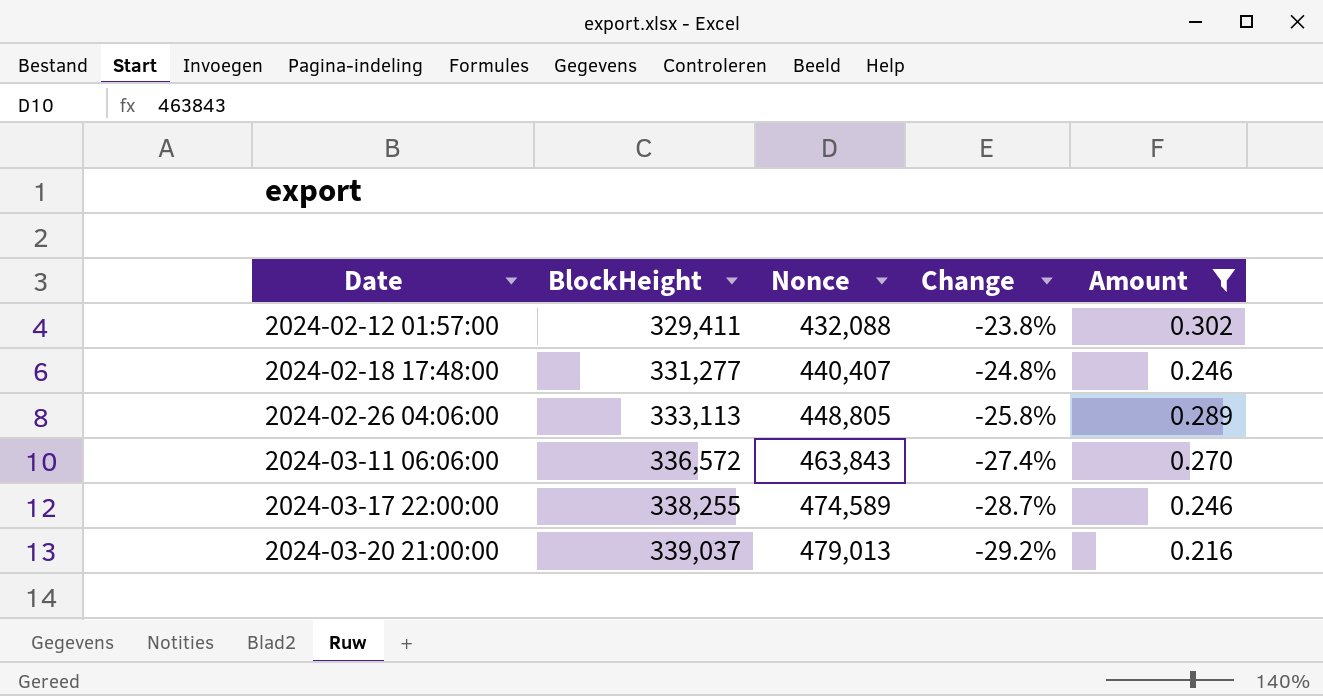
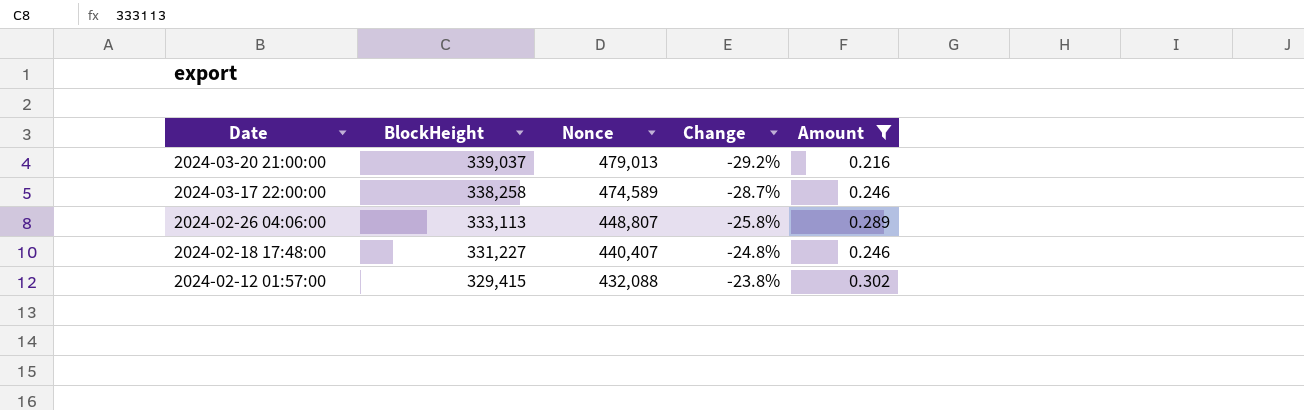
row order: Date ascending -> Date descending
row 2024-03-11 06:06:00: 336,572 | 463,843 | -27.4% | 0.270 -> none
2024-03-17 22:00:00 | BlockHeight: 338,255 -> 338,258
2024-02-26 04:06:00 | Nonce: 448,805 -> 448,807
2024-02-18 17:48:00 | BlockHeight: 331,277 -> 331,227
2024-02-12 01:57:00 | BlockHeight: 329,411 -> 329,415

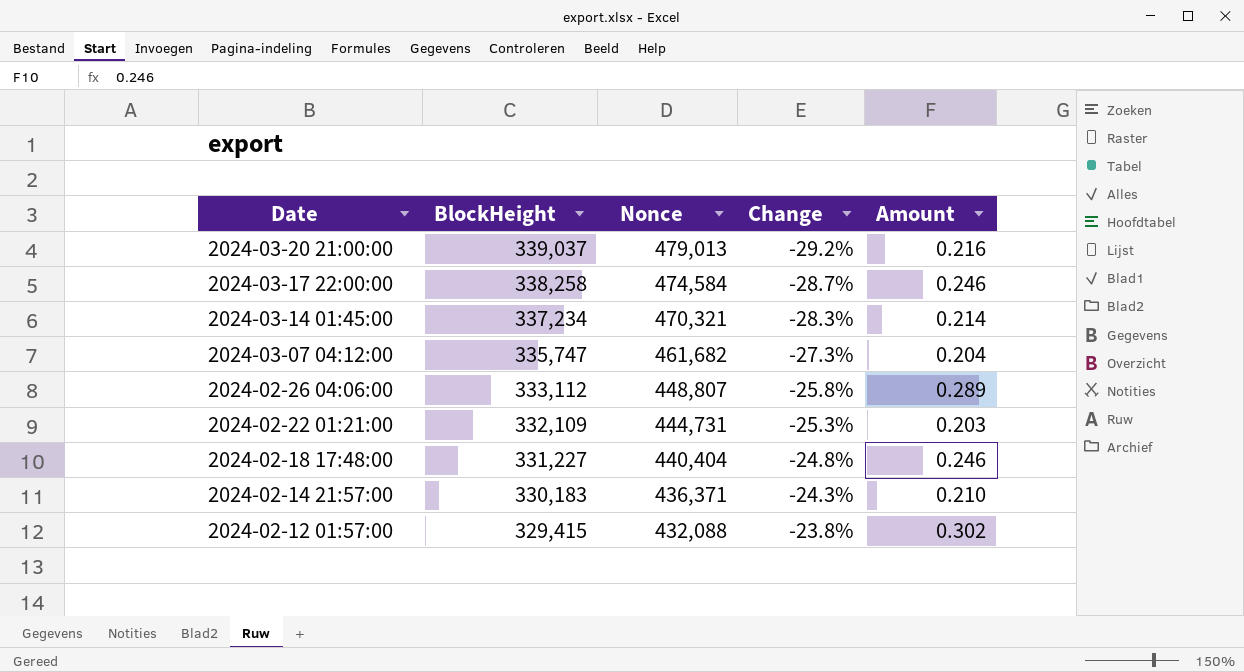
filter: Amount >= 0.216 -> none
2024-03-17 22:00:00 | Nonce: 474,589 -> 474,584
2024-02-26 04:06:00 | BlockHeight: 333,113 -> 333,112
2024-02-18 17:48:00 | Nonce: 440,407 -> 440,404

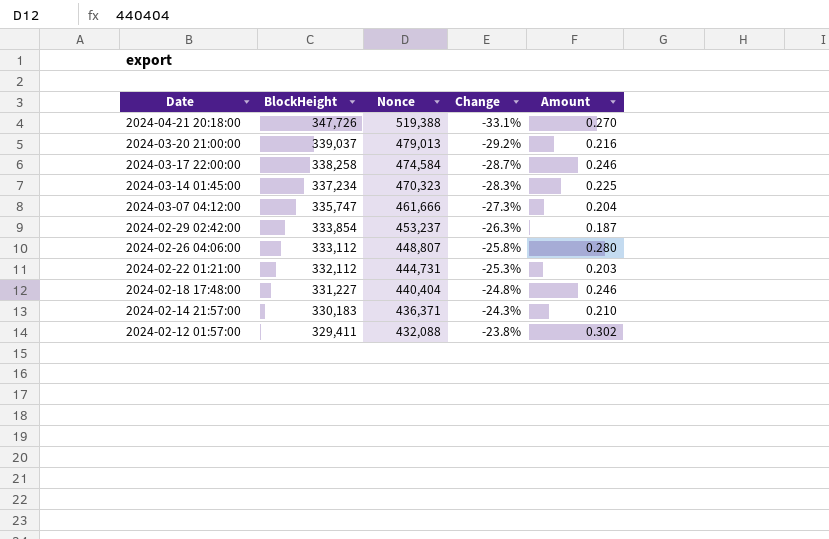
row 2024-04-21 20:18:00: none -> 347,726 | 519,388 | -33.1% | 0.270
2024-03-14 01:45:00 | Nonce: 470,321 -> 470,323
2024-03-14 01:45:00 | Amount: 0.214 -> 0.225
2024-03-07 04:12:00 | Nonce: 461,682 -> 461,666
row 2024-02-29 02:42:00: none -> 333,854 | 453,237 | -26.3% | 0.187
2024-02-26 04:06:00 | Amount: 0.289 -> 0.280
2024-02-22 01:21:00 | BlockHeight: 332,109 -> 332,112
2024-02-12 01:57:00 | BlockHeight: 329,415 -> 329,411

